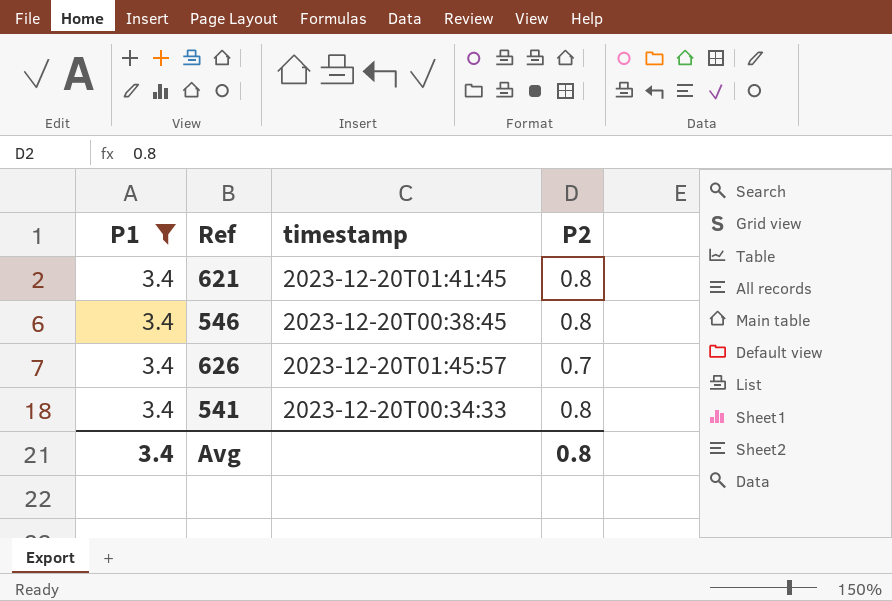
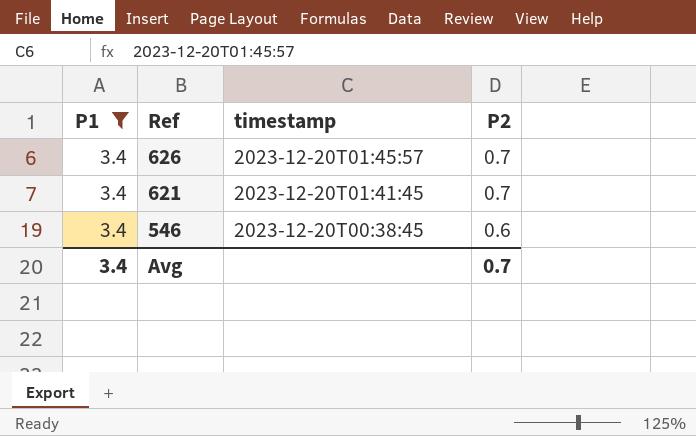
row order: none -> Ref descending
row 541: 3.4 | 2023-12-20T00:34:33 | 0.8 -> none
621 | P2: 0.8 -> 0.7
546 | P2: 0.8 -> 0.6
Avg | P2: 0.8 -> 0.7

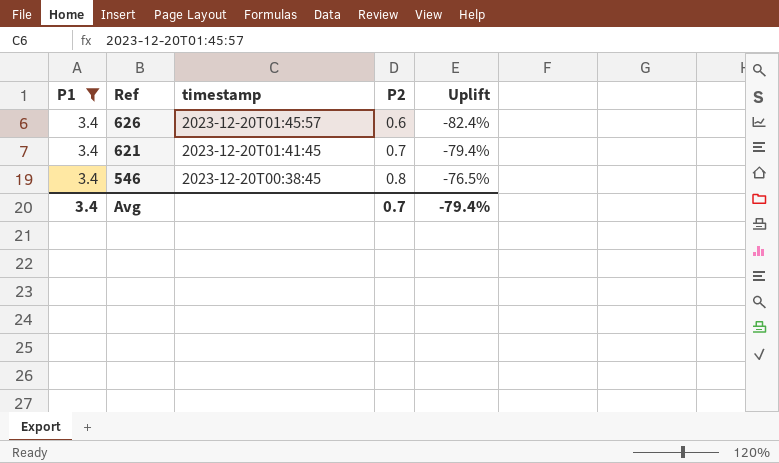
column Uplift | formula: none -> ([P2] - [P1]) / [P1]
626 | P2: 0.7 -> 0.6
546 | P2: 0.6 -> 0.8

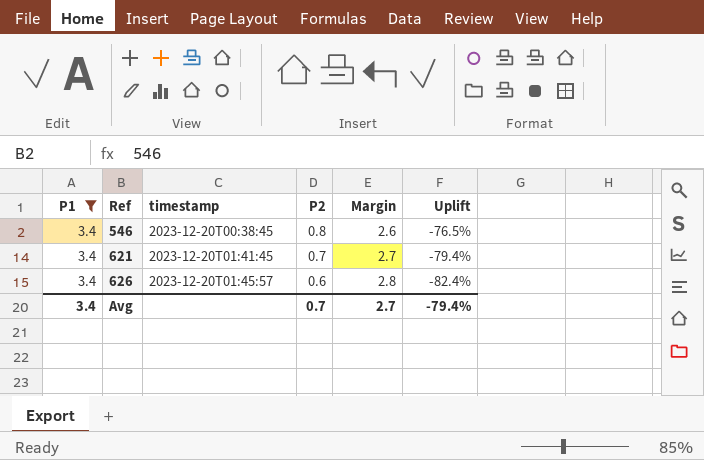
row order: Ref descending -> Ref ascending
column Margin | formula: none -> [P1] - [P2]

